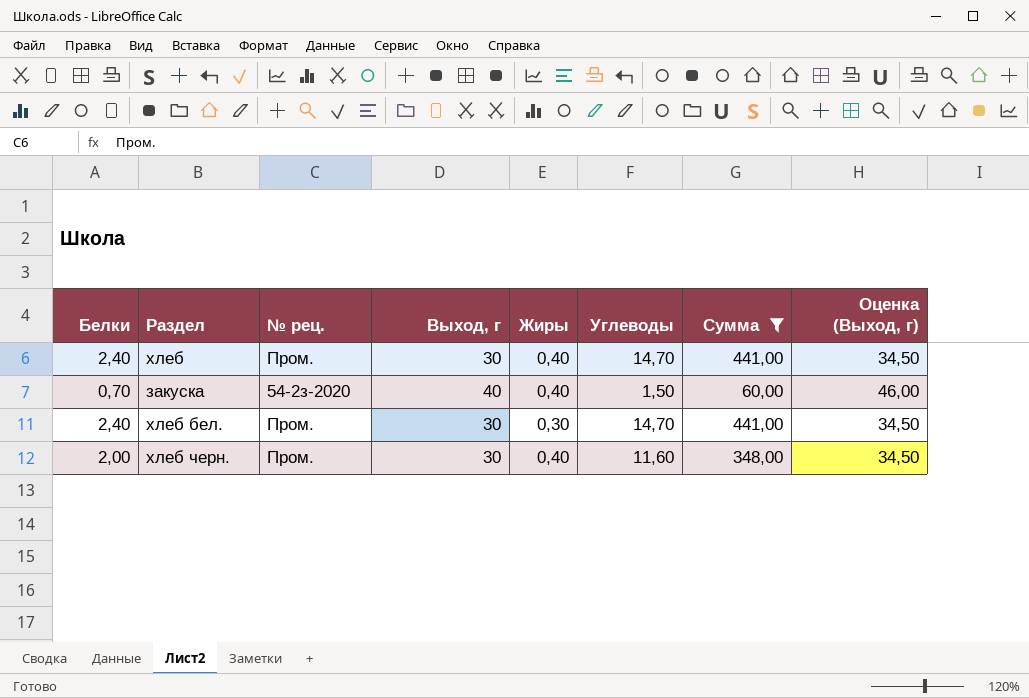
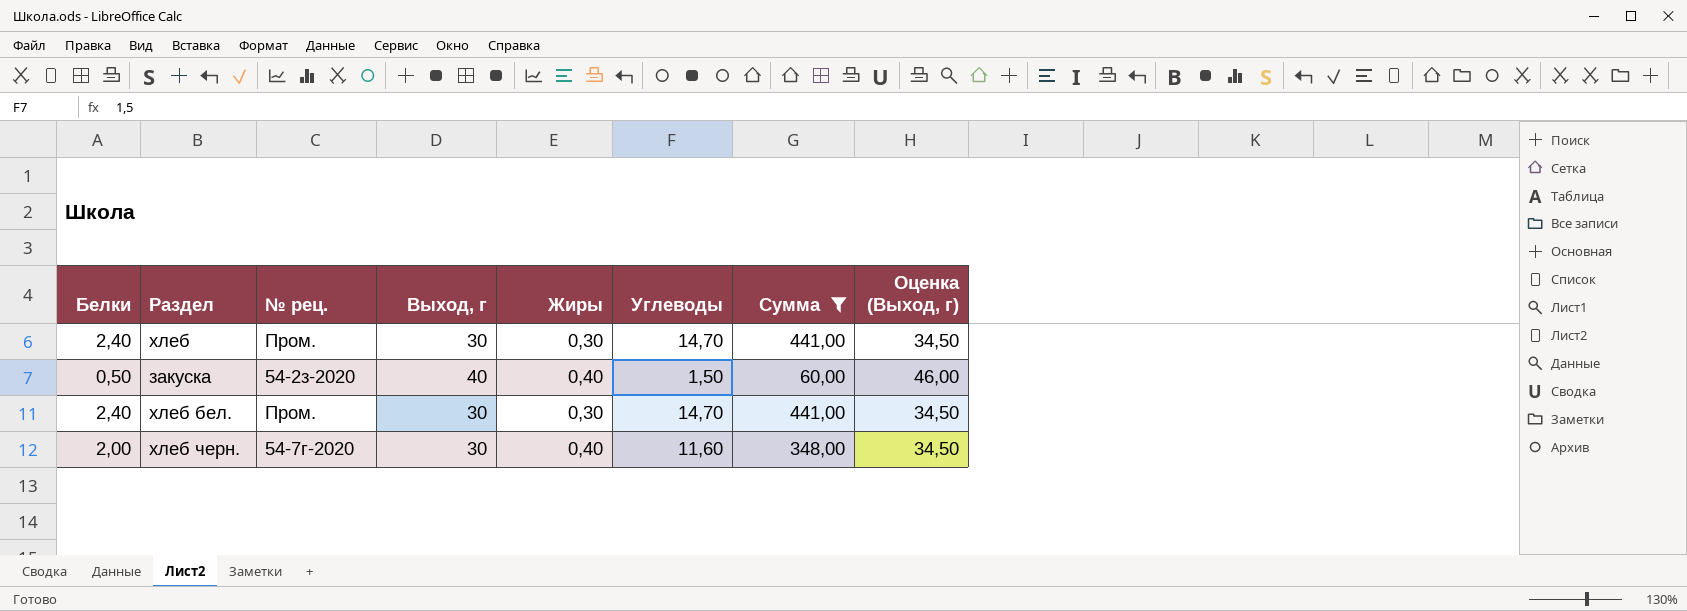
хлеб | Жиры: 0,40 -> 0,30
закуска | Белки: 0,70 -> 0,50
хлеб черн. | № рец.: Пром. -> 54-7г-2020

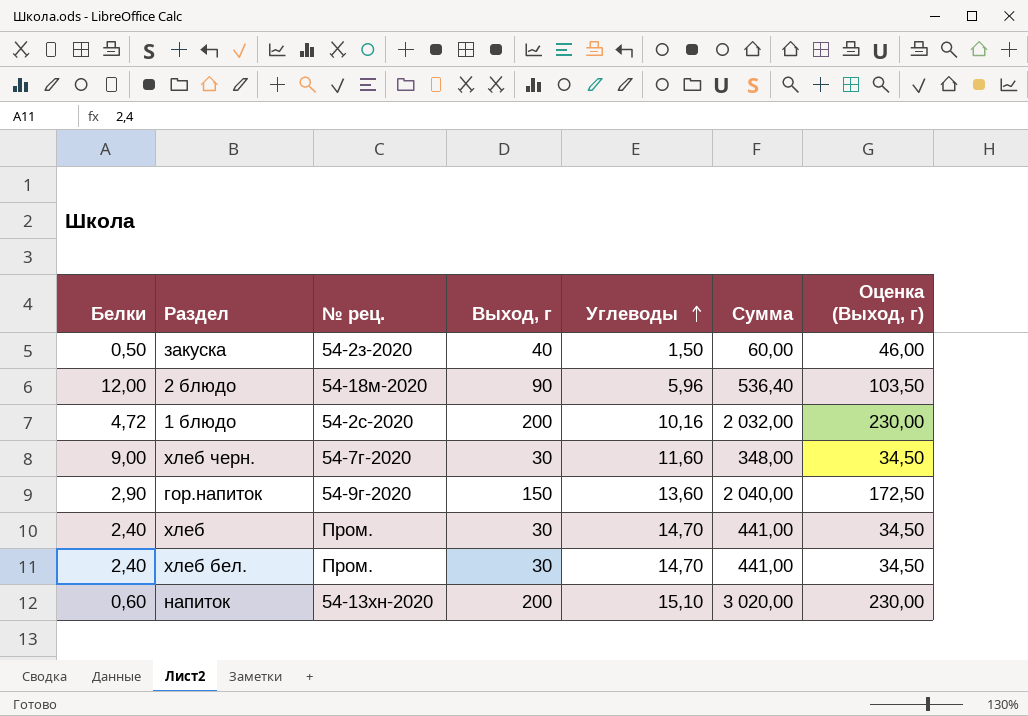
filter: Сумма <= 441,00 -> none
row order: none -> Углеводы ascending
column Жиры | position: 5 -> none
хлеб черн. | Белки: 2,00 -> 9,00

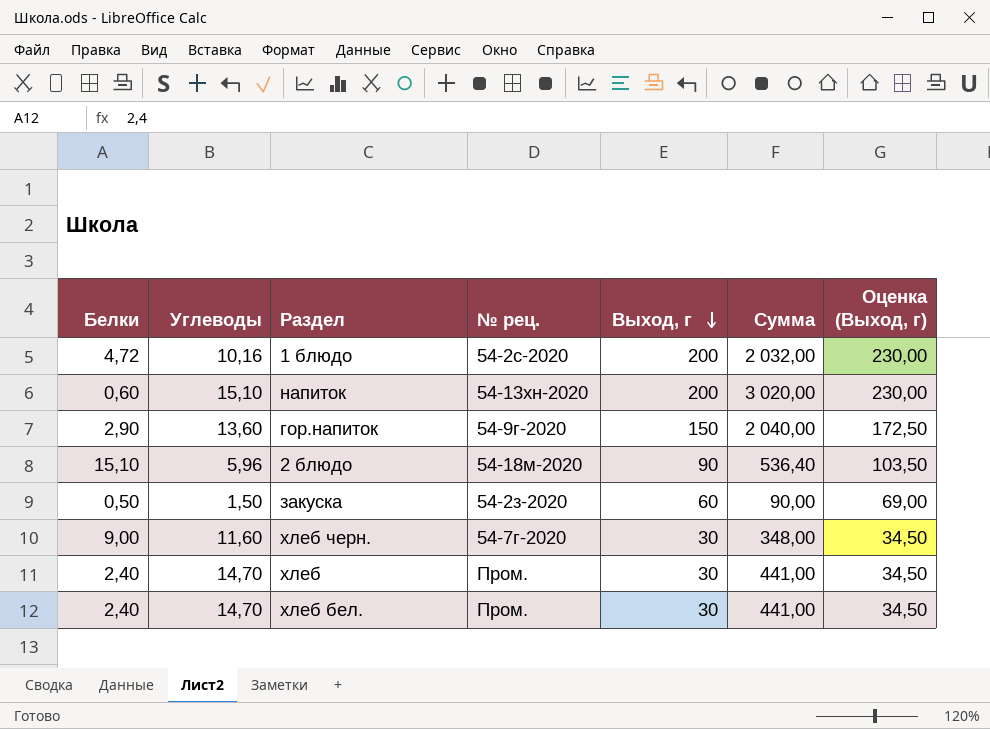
row order: Углеводы ascending -> Выход, г descending
column Углеводы | position: 5 -> 2
2 блюдо | Белки: 12,00 -> 15,10
закуска | Выход, г: 40 -> 60
закуска | Сумма: 60,00 -> 90,00
закуска | Оценка (Выход, г): 46,00 -> 69,00

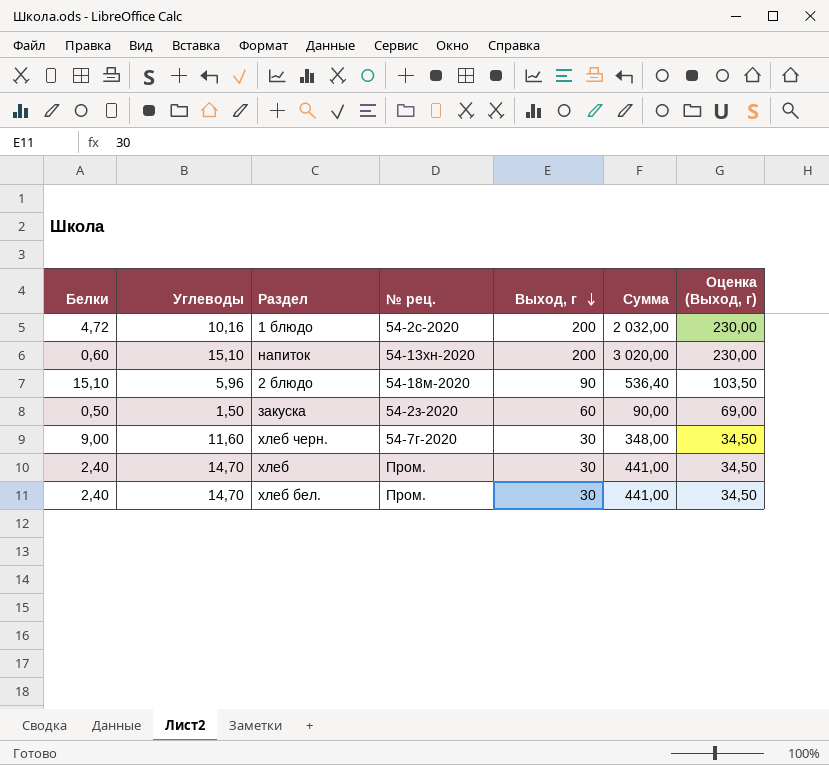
row гор.напиток: 2,90 | 13,60 | 54-9г-2020 | 150 | 2 040,00 | 172,50 -> none

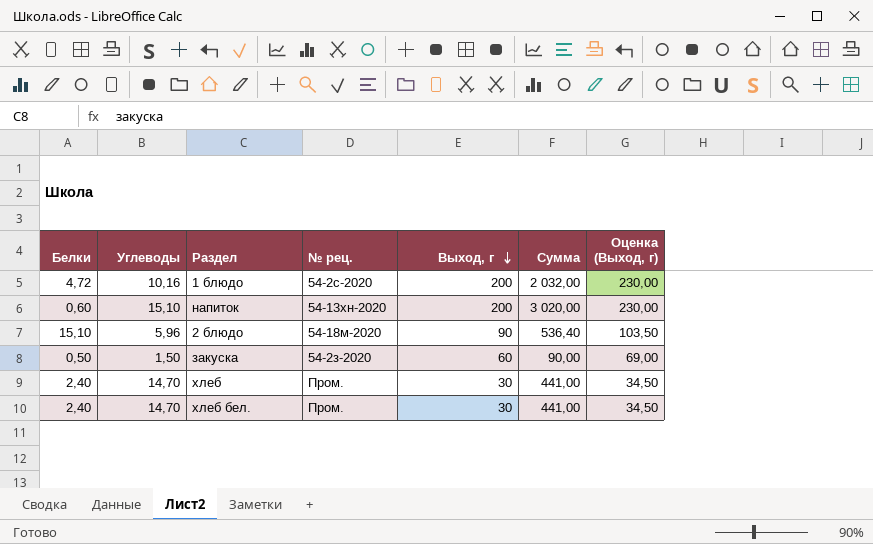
row хлеб черн.: 9,00 | 11,60 | 54-7г-2020 | 30 | 348,00 | 34,50 -> none

